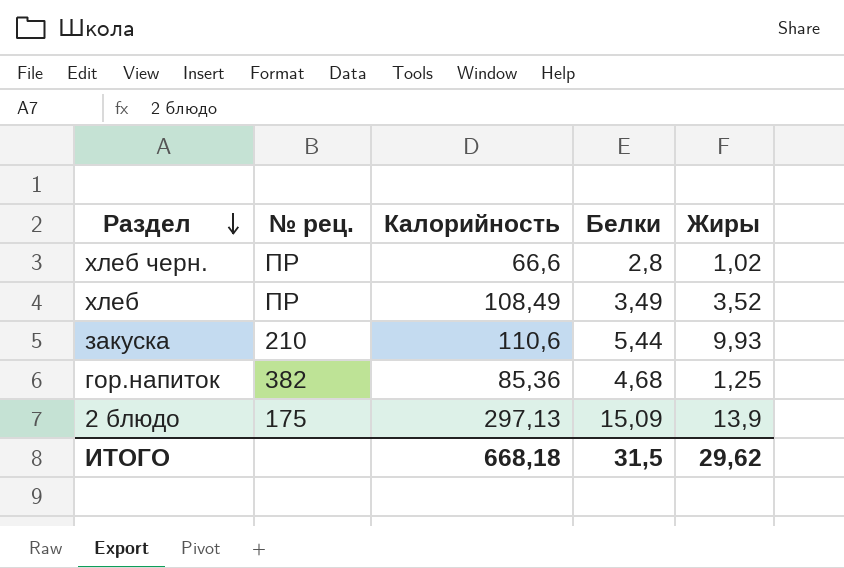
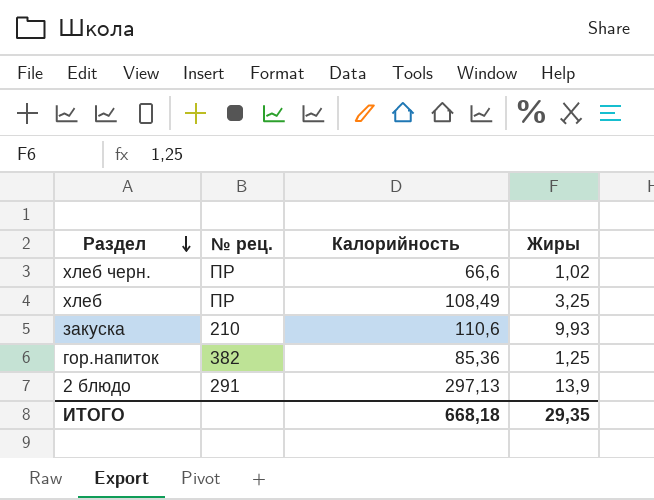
column Белки | position: 4 -> none
хлеб | Жиры: 3,52 -> 3,25
2 блюдо | № рец.: 175 -> 291
ИТОГО | Жиры: 29,62 -> 29,35

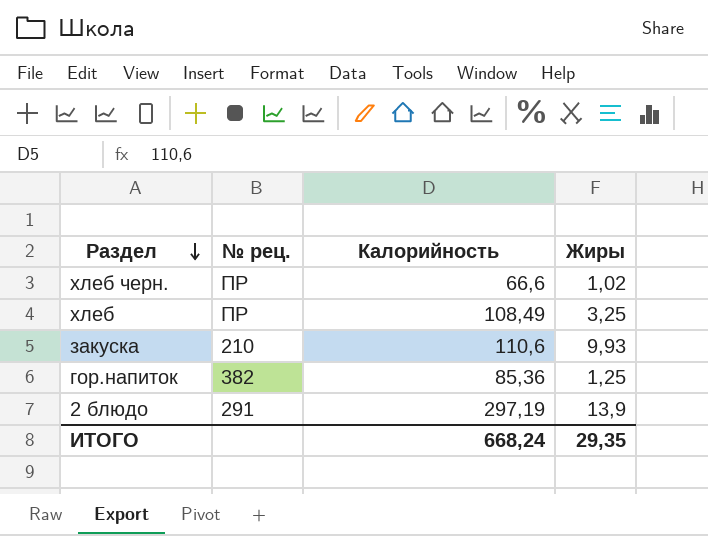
2 блюдо | Калорийность: 297,13 -> 297,19
ИТОГО | Калорийность: 668,18 -> 668,24

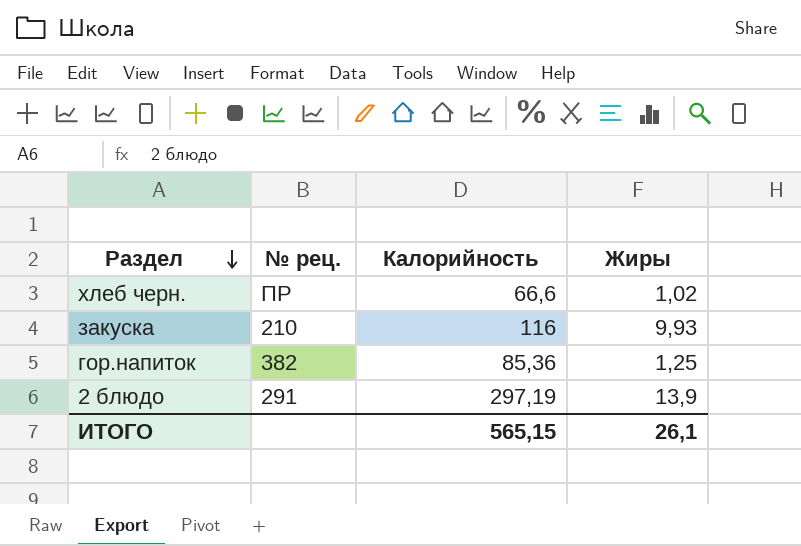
row хлеб: ПР | 108,49 | 3,25 -> none
закуска | Калорийность: 110,6 -> 116
ИТОГО | Калорийность: 668,24 -> 565,15
ИТОГО | Жиры: 29,35 -> 26,1

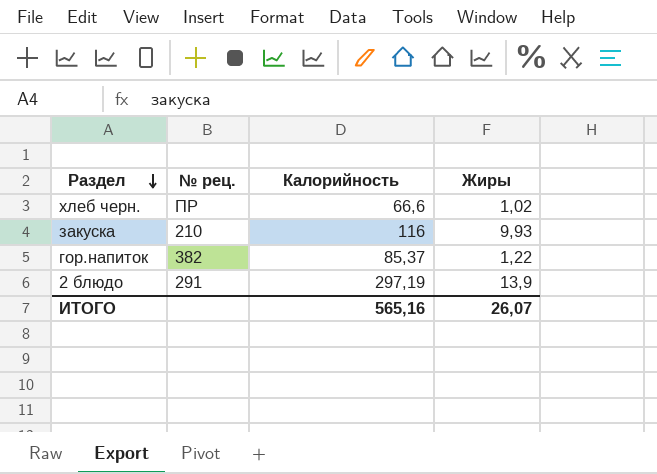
гор.напиток | Калорийность: 85,36 -> 85,37
гор.напиток | Жиры: 1,25 -> 1,22
ИТОГО | Калорийность: 565,15 -> 565,16
ИТОГО | Жиры: 26,1 -> 26,07

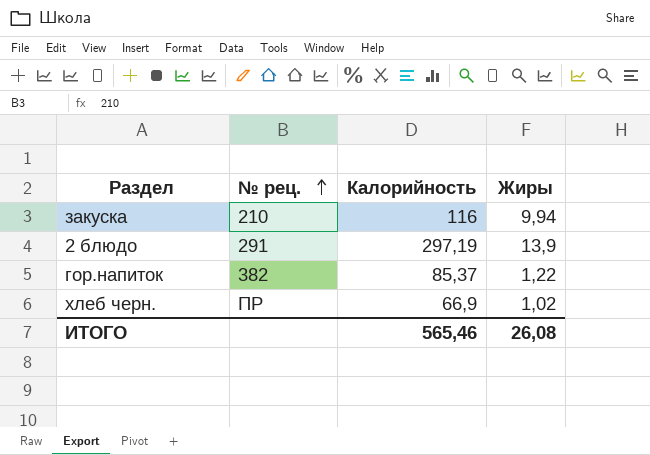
row order: Раздел descending -> № рец. ascending
закуска | Жиры: 9,93 -> 9,94
хлеб черн. | Калорийность: 66,6 -> 66,9
ИТОГО | Калорийность: 565,16 -> 565,46
ИТОГО | Жиры: 26,07 -> 26,08

